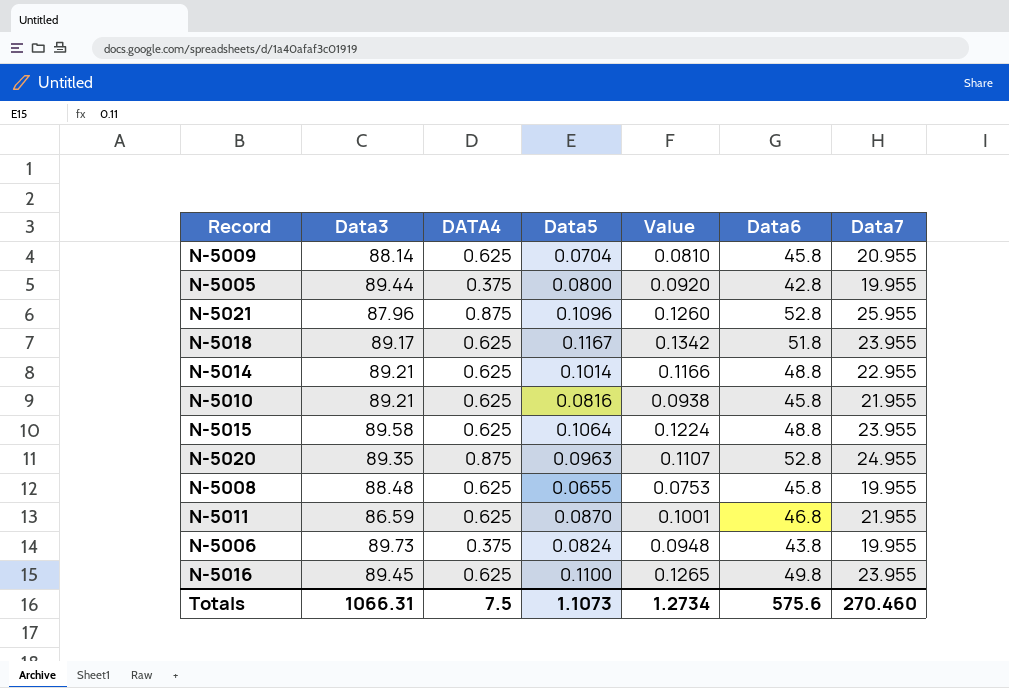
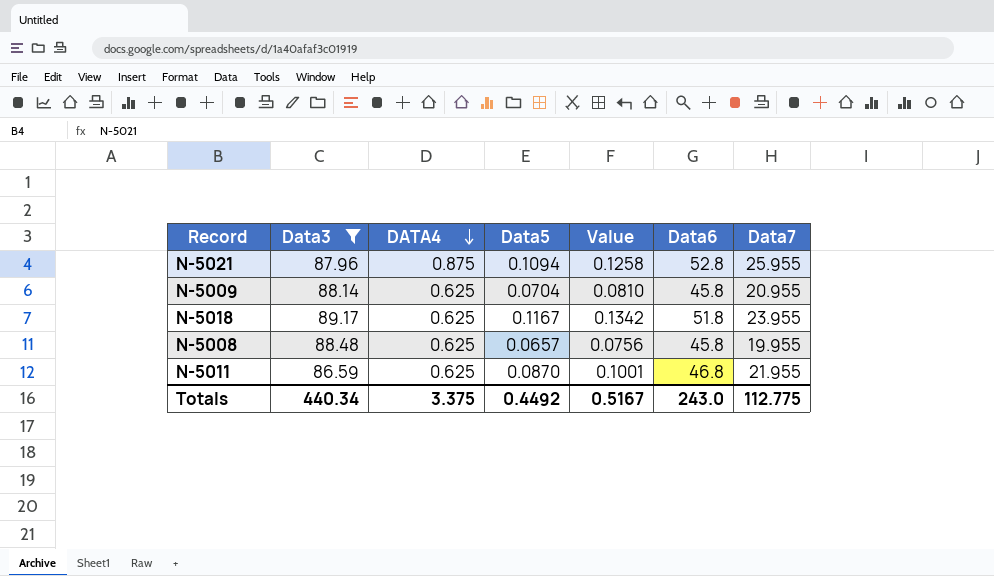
filter: none -> Data3 <= 89.17
row order: none -> DATA4 descending
N-5021 | Data5: 0.1096 -> 0.1094
N-5021 | Value: 0.1260 -> 0.1258
N-5008 | Data5: 0.0655 -> 0.0657
N-5008 | Value: 0.0753 -> 0.0756
Totals | Data3: 1066.31 -> 440.34
Totals | DATA4: 7.5 -> 3.375
Totals | Data5: 1.1073 -> 0.4492
Totals | Value: 1.2734 -> 0.5167
Totals | Data6: 575.6 -> 243.0
Totals | Data7: 270.460 -> 112.775

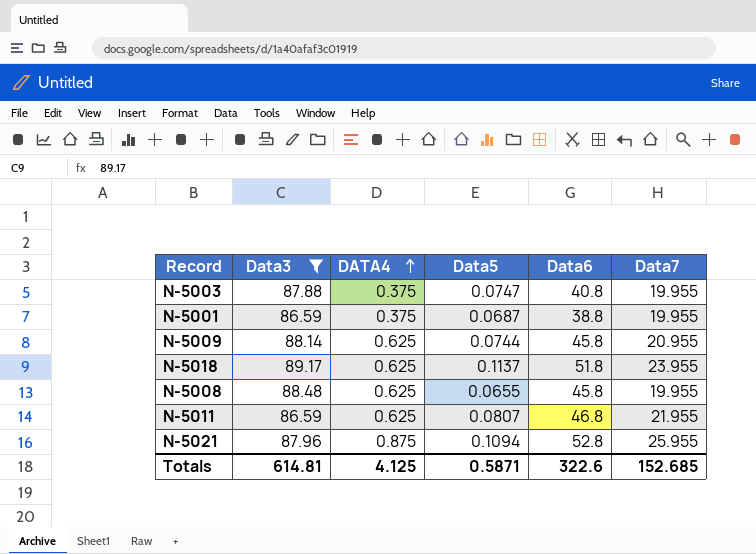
row order: DATA4 descending -> DATA4 ascending
column Value | formula: [Data5] * 1.15 -> none
row N-5003: none -> 87.88 | 0.375 | 0.0747 | 40.8 | 19.955
row N-5001: none -> 86.59 | 0.375 | 0.0687 | 38.8 | 19.955
N-5009 | Data5: 0.0704 -> 0.0744
N-5018 | Data5: 0.1167 -> 0.1137
N-5008 | Data5: 0.0657 -> 0.0655
N-5011 | Data5: 0.0870 -> 0.0807
Totals | Data3: 440.34 -> 614.81
Totals | DATA4: 3.375 -> 4.125
Totals | Data5: 0.4492 -> 0.5871
Totals | Data6: 243.0 -> 322.6
Totals | Data7: 112.775 -> 152.685

